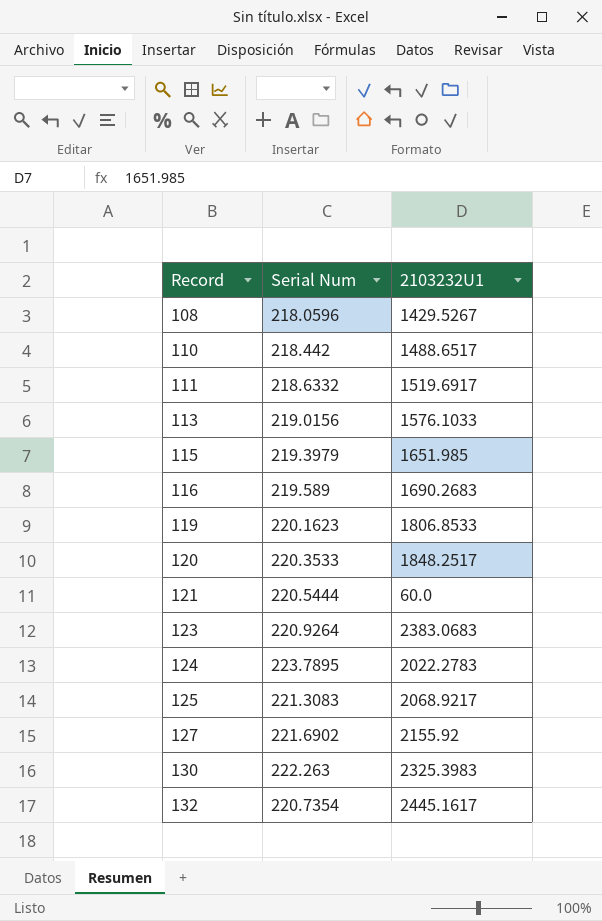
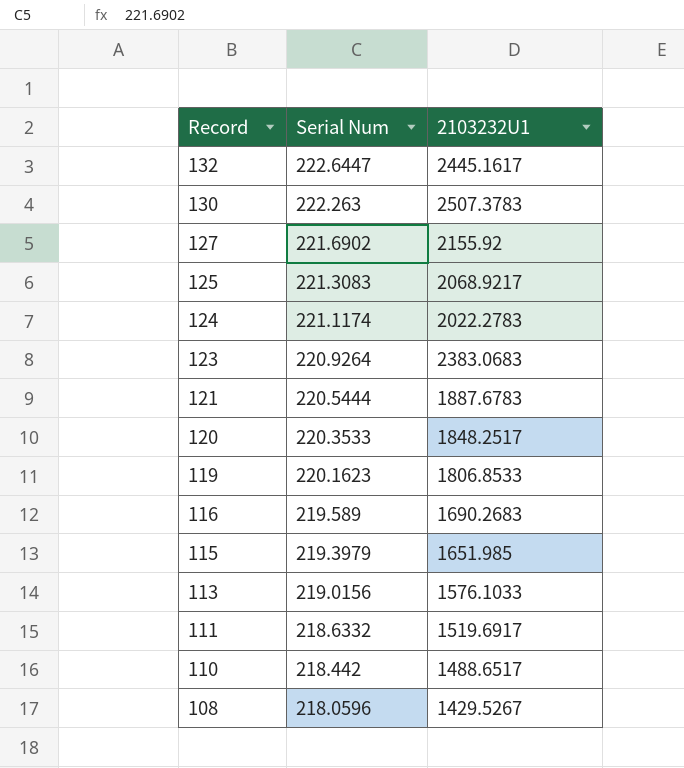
row order: Record ascending -> Record descending
132 | Serial Num: 220.7354 -> 222.6447
130 | 2103232U1: 2325.3983 -> 2507.3783
124 | Serial Num: 223.7895 -> 221.1174
121 | 2103232U1: 60.0 -> 1887.6783

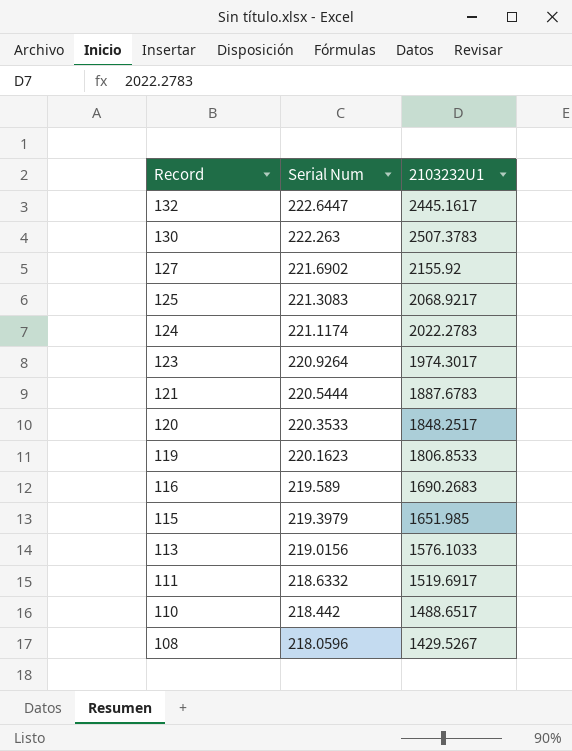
123 | 2103232U1: 2383.0683 -> 1974.3017

